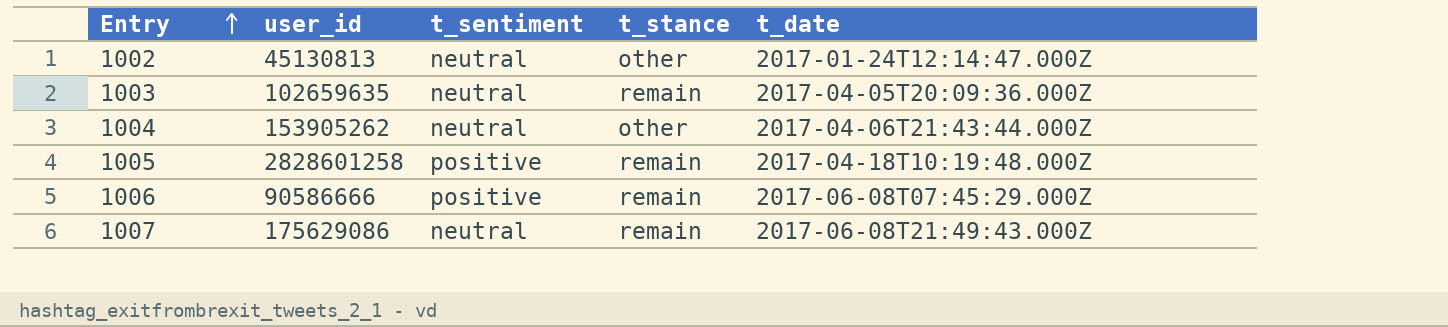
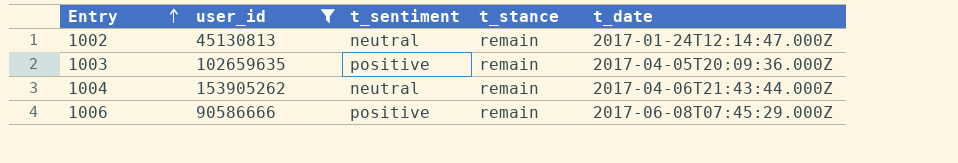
filter: none -> user_id <= 153905262
1002 | t_stance: other -> remain
1003 | t_sentiment: neutral -> positive
1004 | t_stance: other -> remain

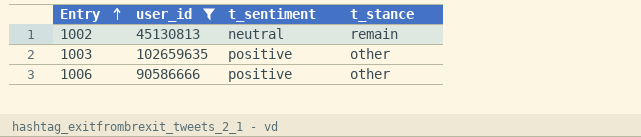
column t_date | position: 5 -> none
row 1004: 153905262 | neutral | remain | 2017-04-06T21:43:44.000Z -> none
1003 | t_stance: remain -> other
1006 | t_stance: remain -> other

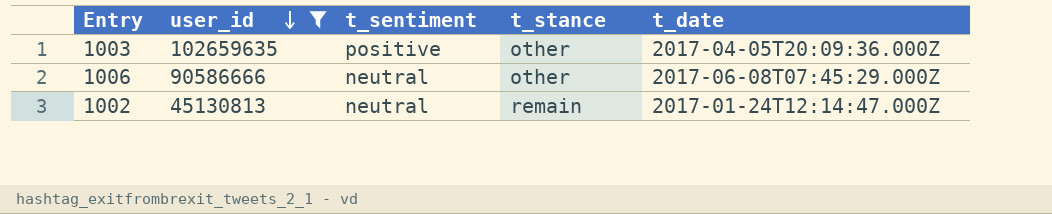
row order: Entry ascending -> user_id descending
column t_date | position: none -> 5
1006 | t_sentiment: positive -> neutral

